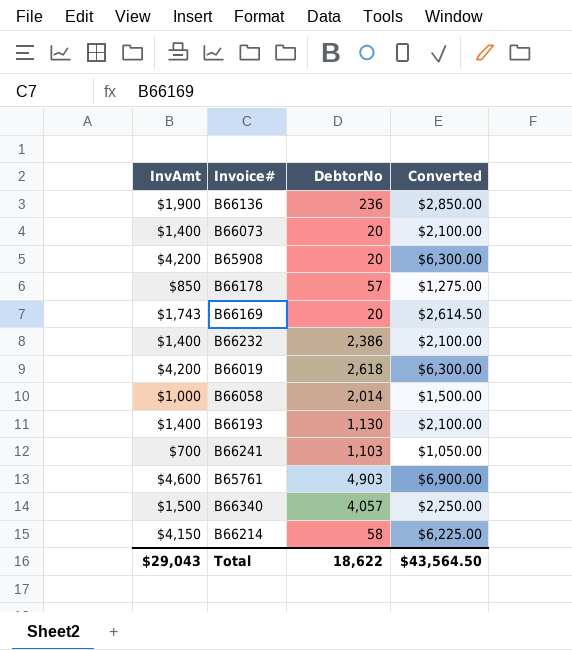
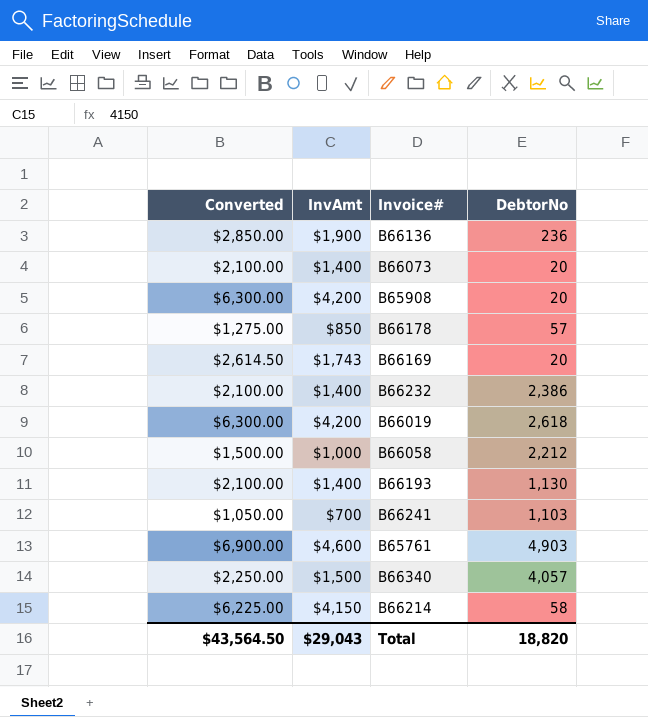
column Converted | position: 4 -> 1
B66058 | DebtorNo: 2,014 -> 2,212
Total | DebtorNo: 18,622 -> 18,820

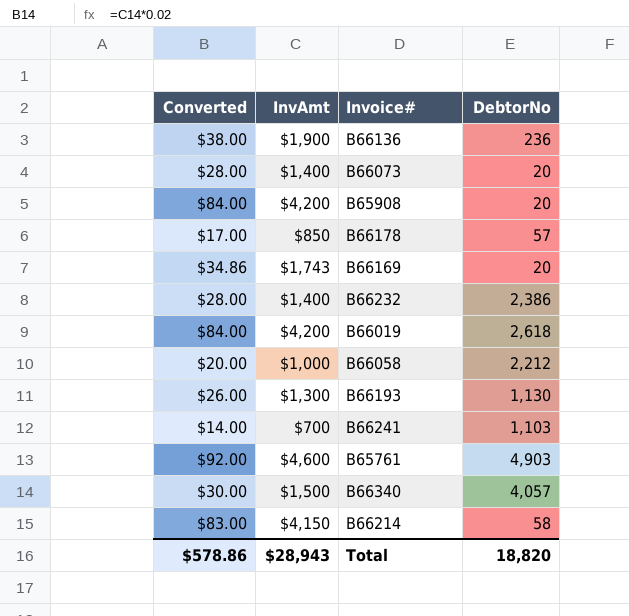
column Converted | formula: [InvAmt] * 1.5 -> [InvAmt] * 0.02
B66193 | InvAmt: $1,400 -> $1,300
Total | Converted: $43,564.50 -> $578.86
Total | InvAmt: $29,043 -> $28,943

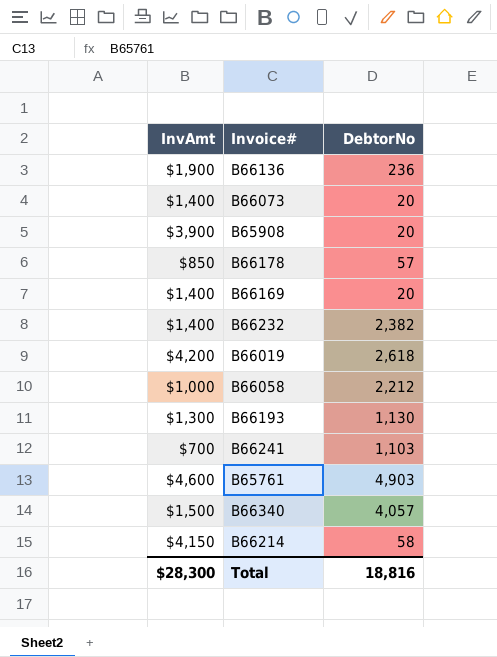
column Converted | formula: [InvAmt] * 0.02 -> none
B65908 | InvAmt: $4,200 -> $3,900
B66169 | InvAmt: $1,743 -> $1,400
B66232 | DebtorNo: 2,386 -> 2,382
Total | InvAmt: $28,943 -> $28,300
Total | DebtorNo: 18,820 -> 18,816

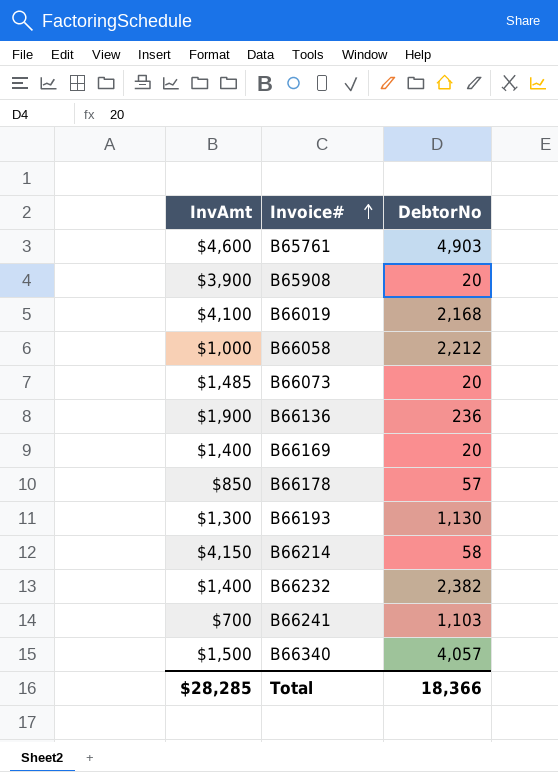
row order: none -> Invoice# ascending
B66019 | InvAmt: $4,200 -> $4,100
B66019 | DebtorNo: 2,618 -> 2,168
B66073 | InvAmt: $1,400 -> $1,485
Total | InvAmt: $28,300 -> $28,285
Total | DebtorNo: 18,816 -> 18,366

